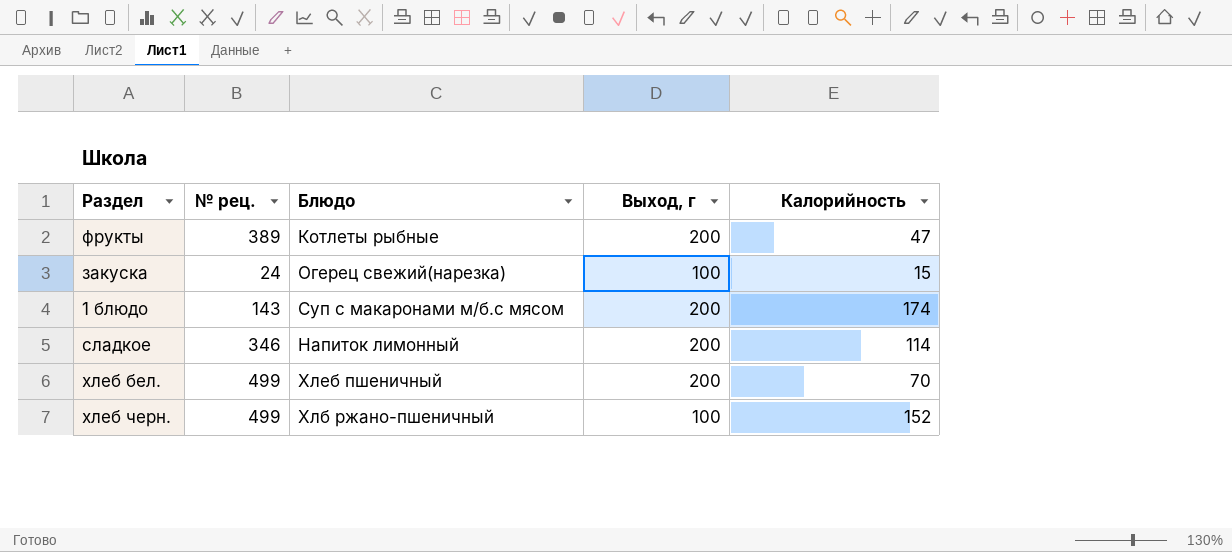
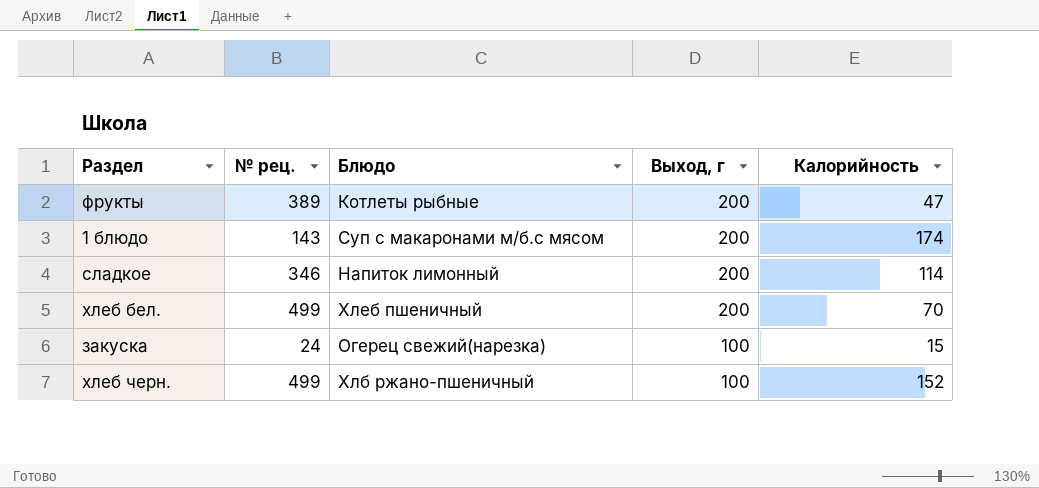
row order: none -> Выход, г descending

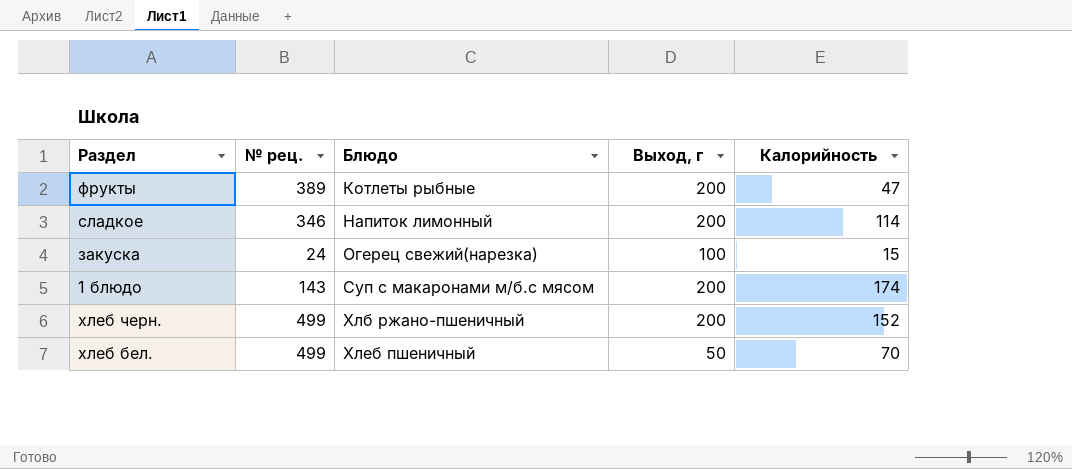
row order: Выход, г descending -> Блюдо ascending
хлеб черн. | Выход, г: 100 -> 200
хлеб бел. | Выход, г: 200 -> 50

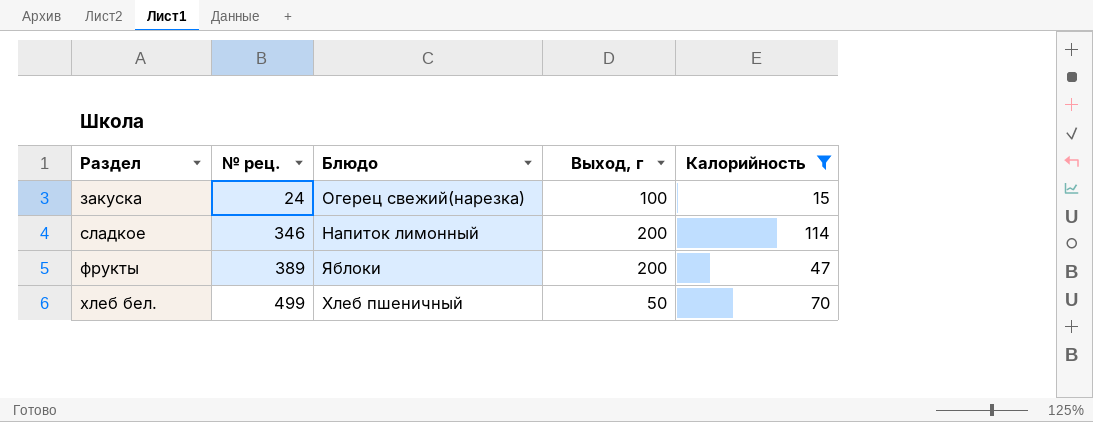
filter: none -> Калорийность <= 114
row order: Блюдо ascending -> Раздел ascending
фрукты | Блюдо: Котлеты рыбные -> Яблоки

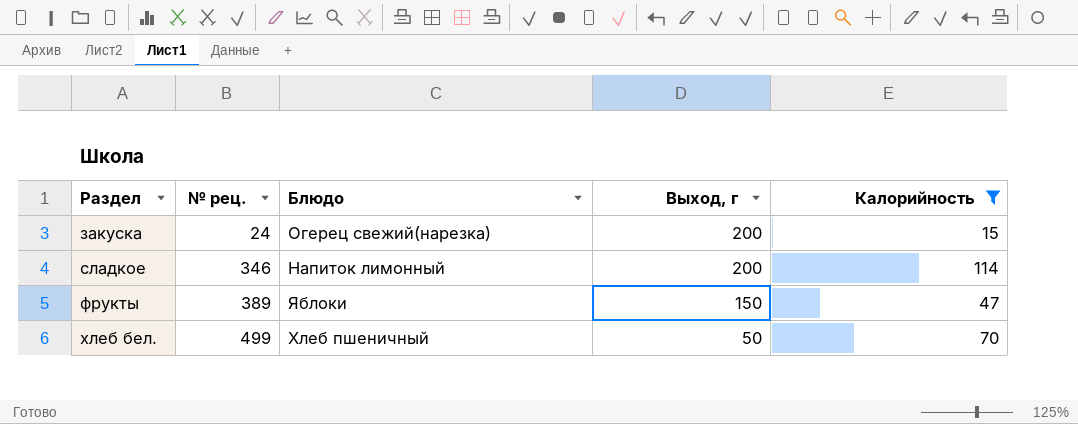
закуска | Выход, г: 100 -> 200
фрукты | Выход, г: 200 -> 150

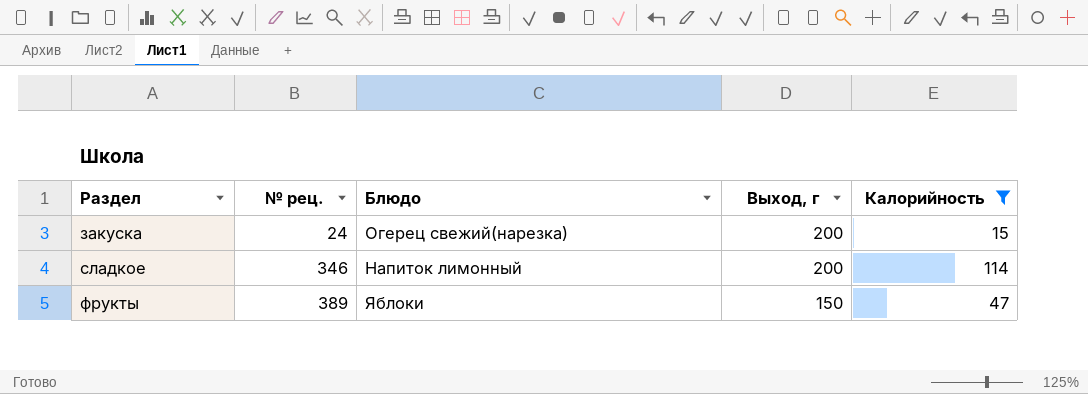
row хлеб бел.: 499 | Хлеб пшеничный | 50 | 70 -> none

